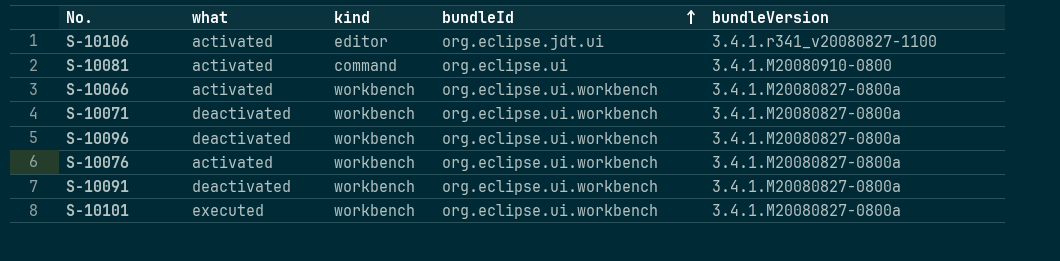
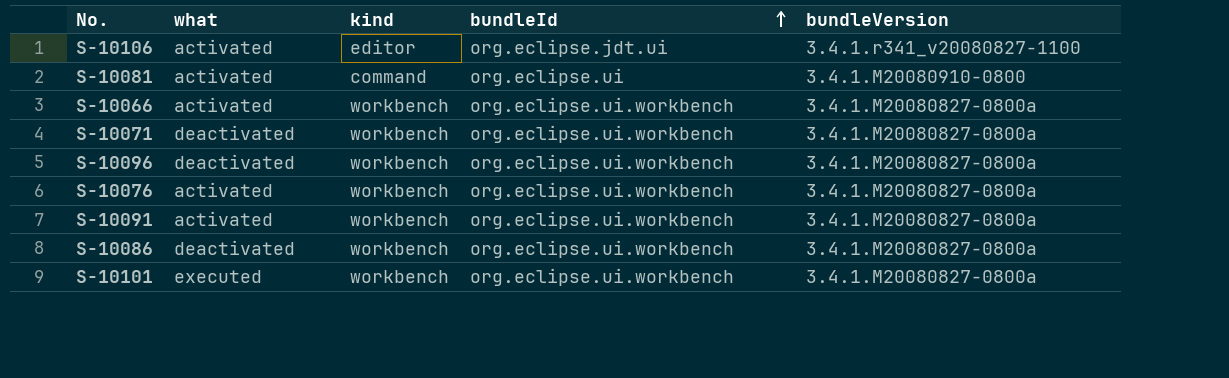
S-10091 | what: deactivated -> activated
row S-10086: none -> deactivated | workbench | org.eclipse.ui.workbench | 3.4.1.M20080827-0800a

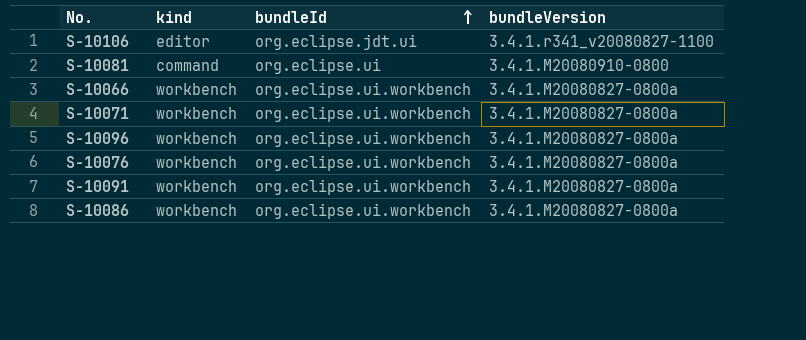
column what | position: 2 -> none
row S-10101: executed | workbench | org.eclipse.ui.workbench | 3.4.1.M20080827-0800a -> none

